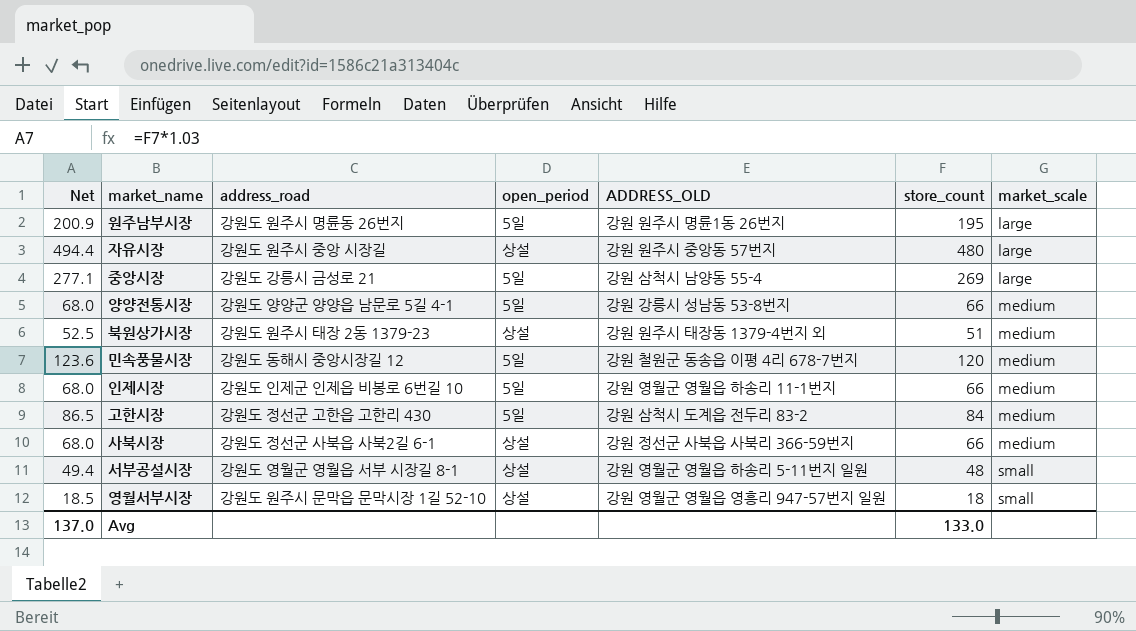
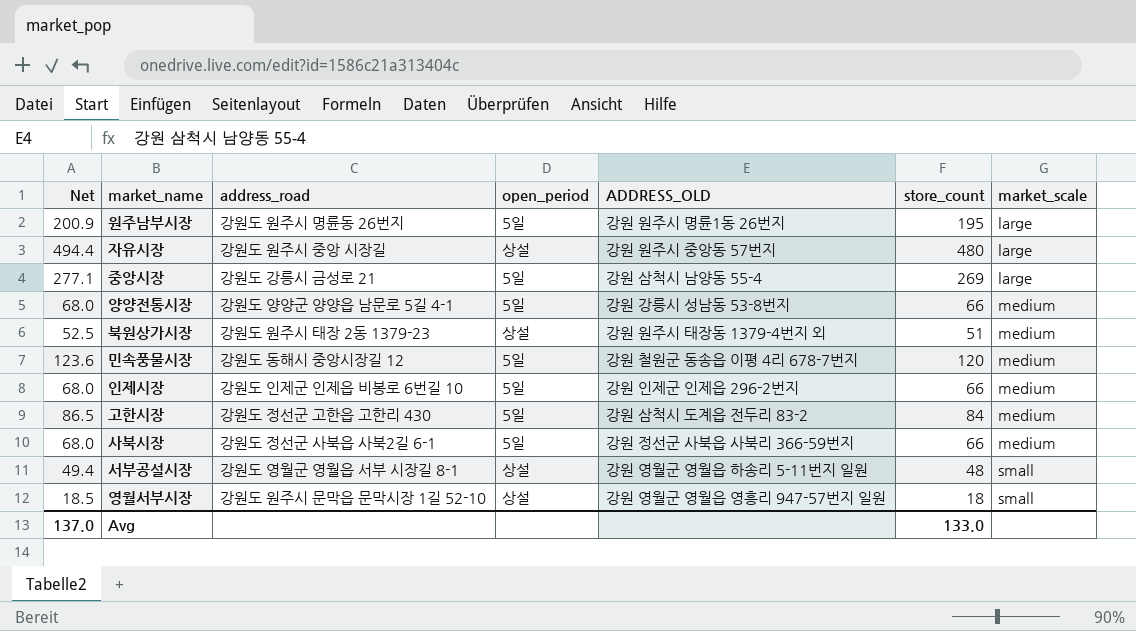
인제시장 | ADDRESS_OLD: 강원 영월군 영월읍 하송리 11-1번지 -> 강원 인제군 인제읍 296-2번지
사북시장 | open_period: 상설 -> 5일

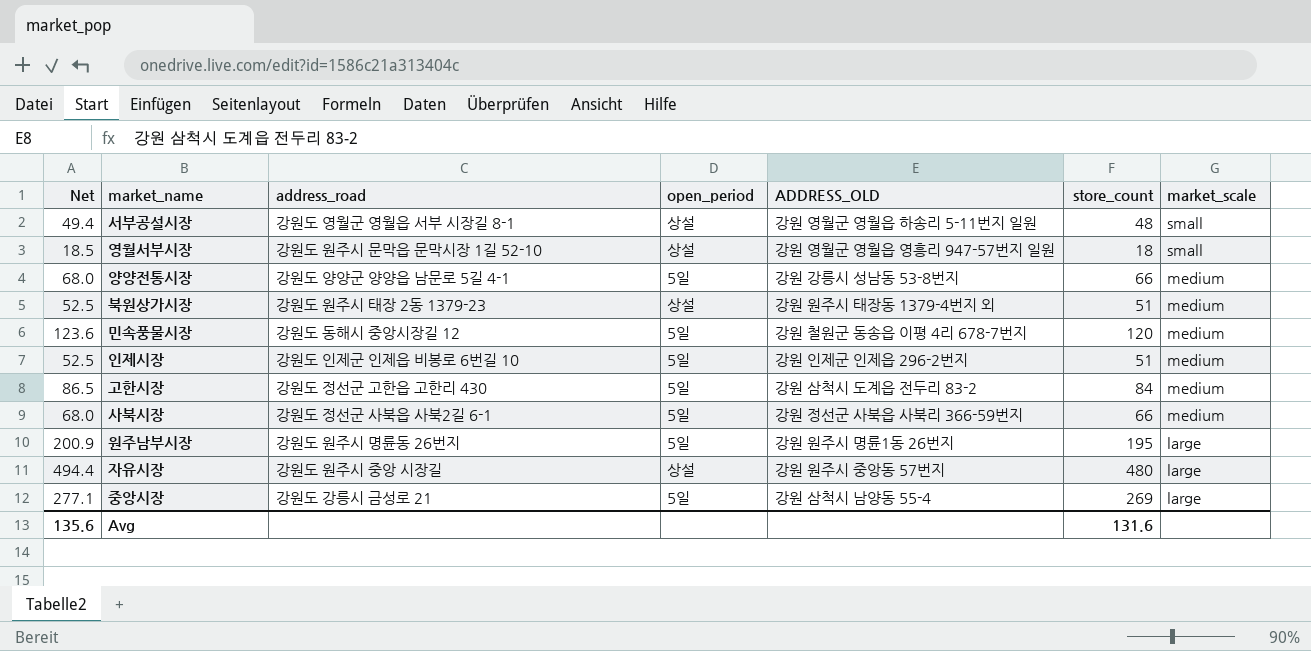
row order: market_scale ascending -> market_scale descending
인제시장 | Net: 68.0 -> 52.5
인제시장 | store_count: 66 -> 51
Avg | Net: 137.0 -> 135.6
Avg | store_count: 133.0 -> 131.6

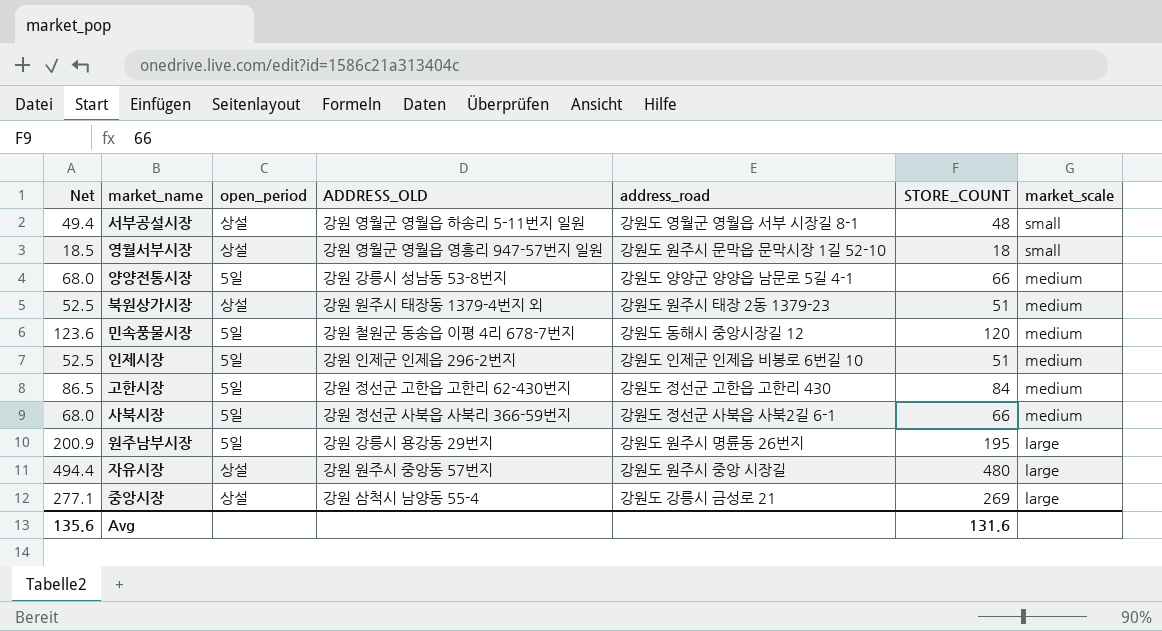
column address_road | position: 3 -> 5
column name: store_count -> STORE_COUNT
고한시장 | ADDRESS_OLD: 강원 삼척시 도계읍 전두리 83-2 -> 강원 정선군 고한읍 고한리 62-430번지
원주남부시장 | ADDRESS_OLD: 강원 원주시 명륜1동 26번지 -> 강원 강릉시 용강동 29번지
중앙시장 | open_period: 5일 -> 상설

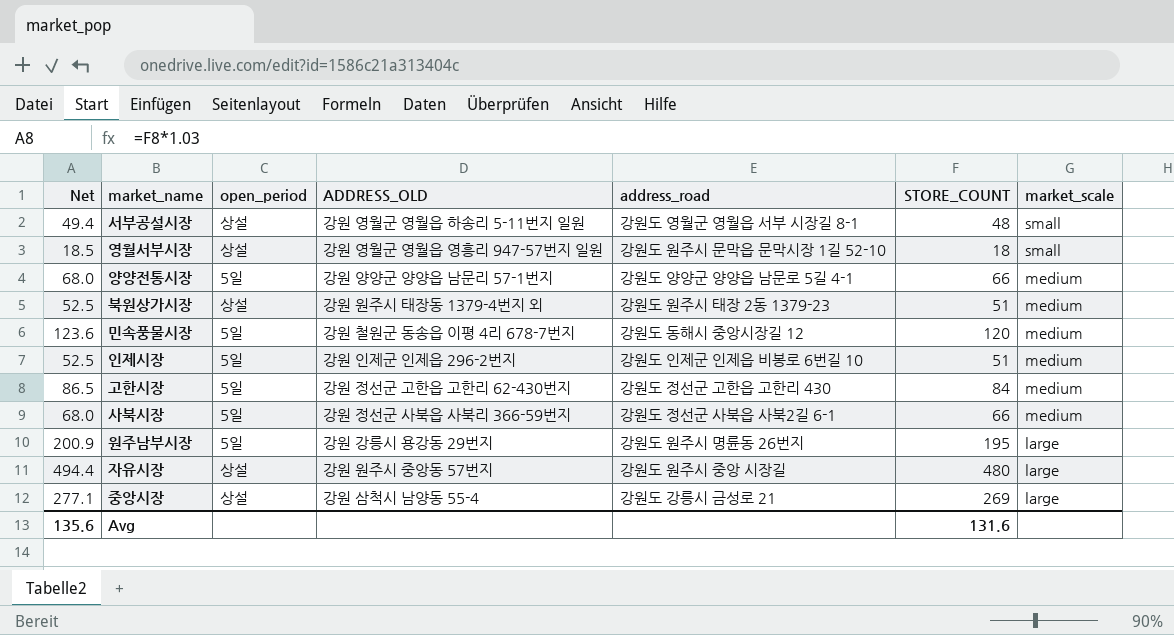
양양전통시장 | ADDRESS_OLD: 강원 강릉시 성남동 53-8번지 -> 강원 양양군 양양읍 남문리 57-1번지

